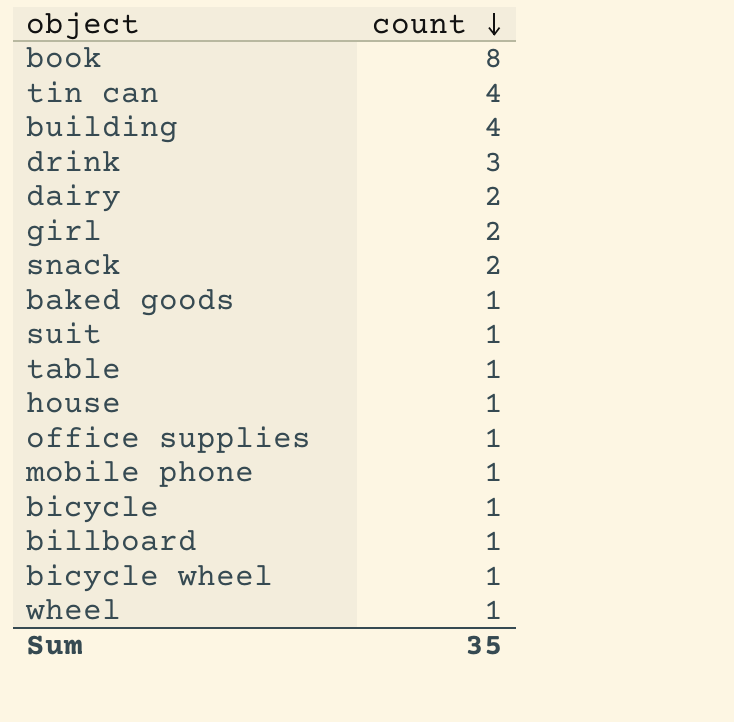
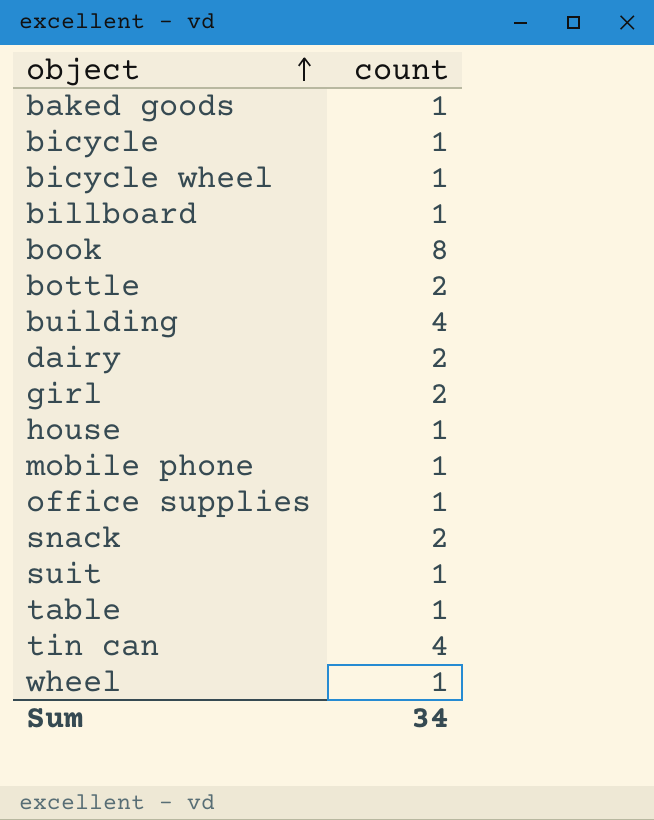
row order: count descending -> object ascending
row drink: 3 -> none
row bottle: none -> 2
Sum | count: 35 -> 34

